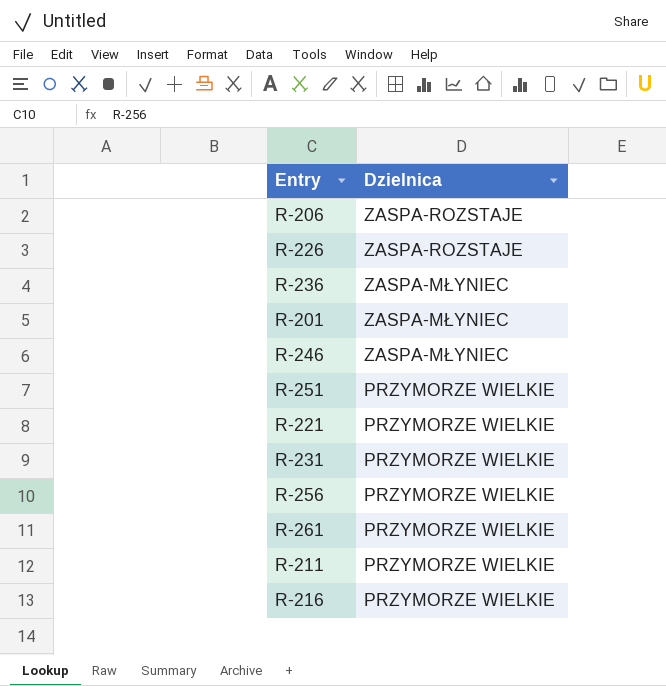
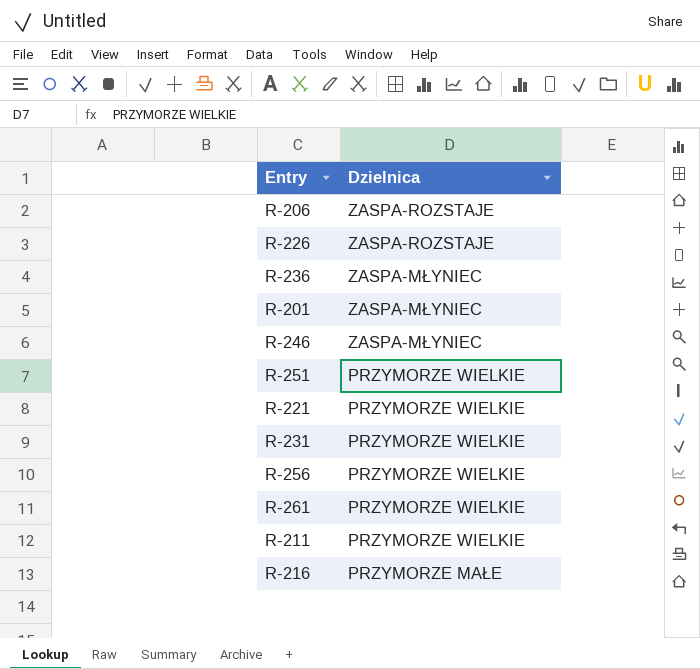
R-216 | Dzielnica: PRZYMORZE WIELKIE -> PRZYMORZE MAŁE

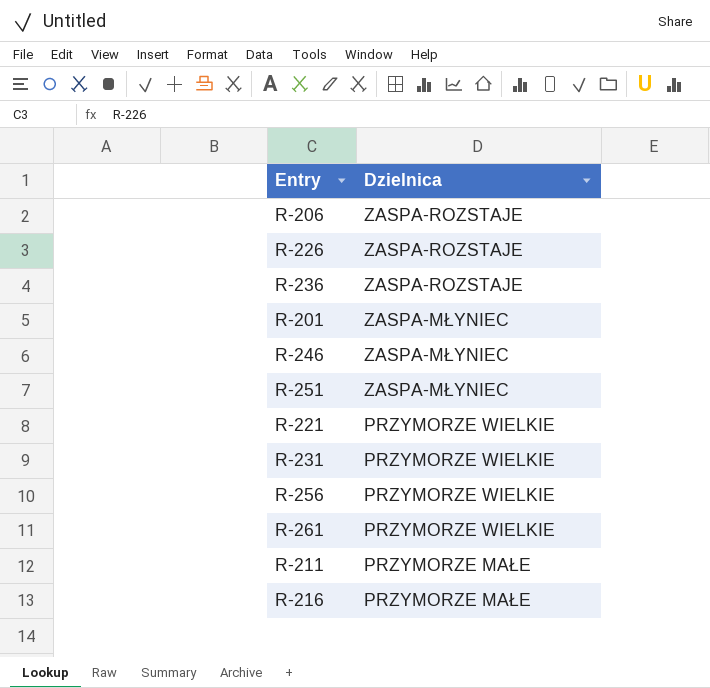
R-236 | Dzielnica: ZASPA-MŁYNIEC -> ZASPA-ROZSTAJE
R-251 | Dzielnica: PRZYMORZE WIELKIE -> ZASPA-MŁYNIEC
R-211 | Dzielnica: PRZYMORZE WIELKIE -> PRZYMORZE MAŁE

